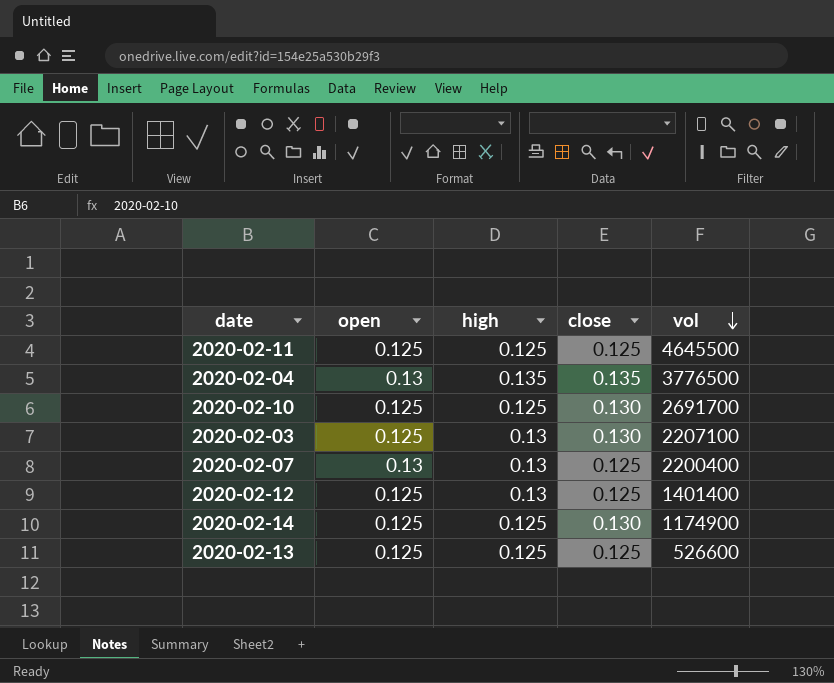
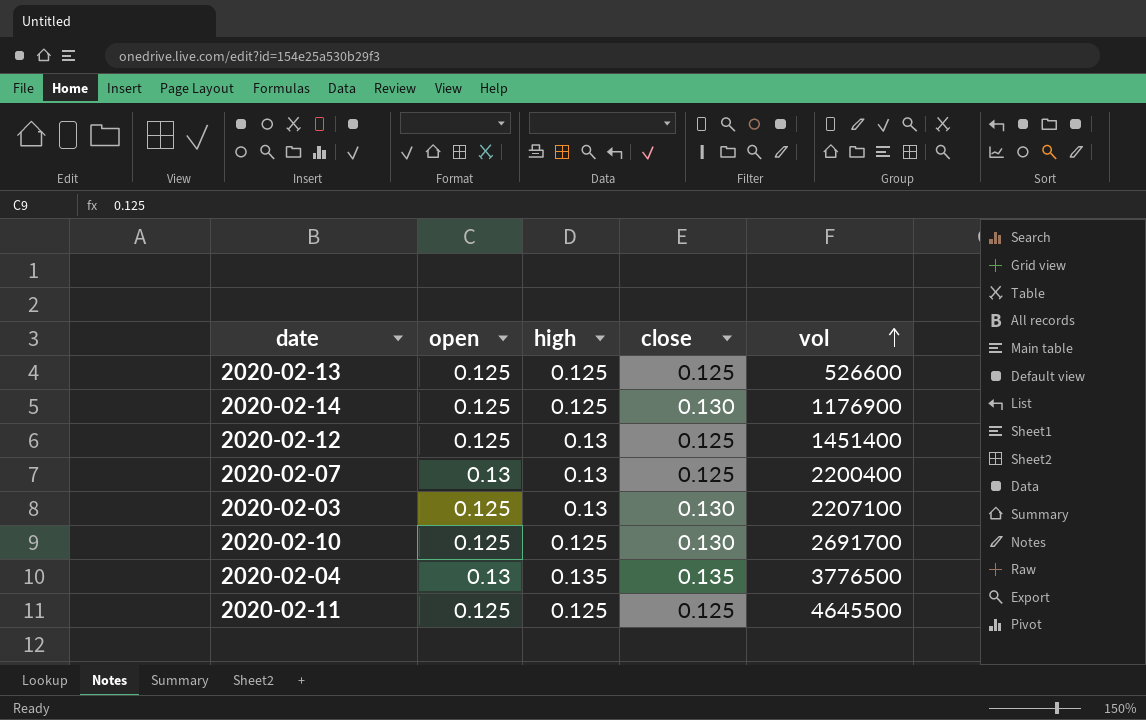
row order: vol descending -> vol ascending
2020-02-14 | vol: 1174900 -> 1176900
2020-02-12 | vol: 1401400 -> 1451400

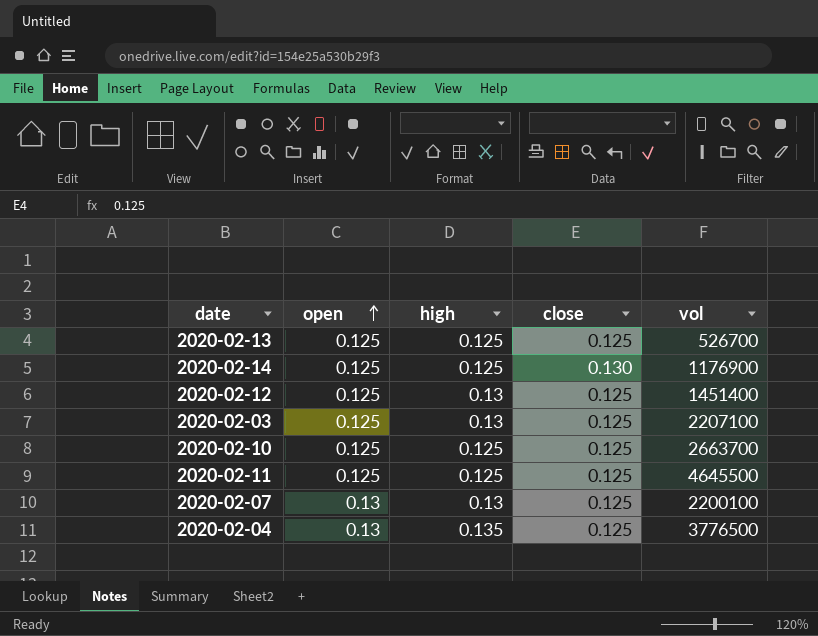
row order: vol ascending -> open ascending
2020-02-13 | vol: 526600 -> 526700
2020-02-03 | close: 0.130 -> 0.125
2020-02-10 | close: 0.130 -> 0.125
2020-02-10 | vol: 2691700 -> 2663700
2020-02-07 | vol: 2200400 -> 2200100
2020-02-04 | close: 0.135 -> 0.125

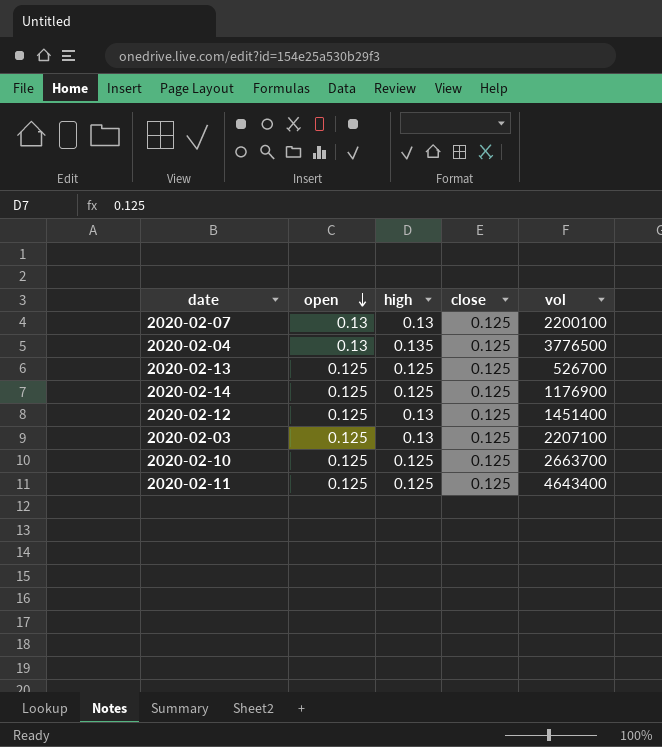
row order: open ascending -> open descending
2020-02-14 | close: 0.130 -> 0.125
2020-02-11 | vol: 4645500 -> 4643400

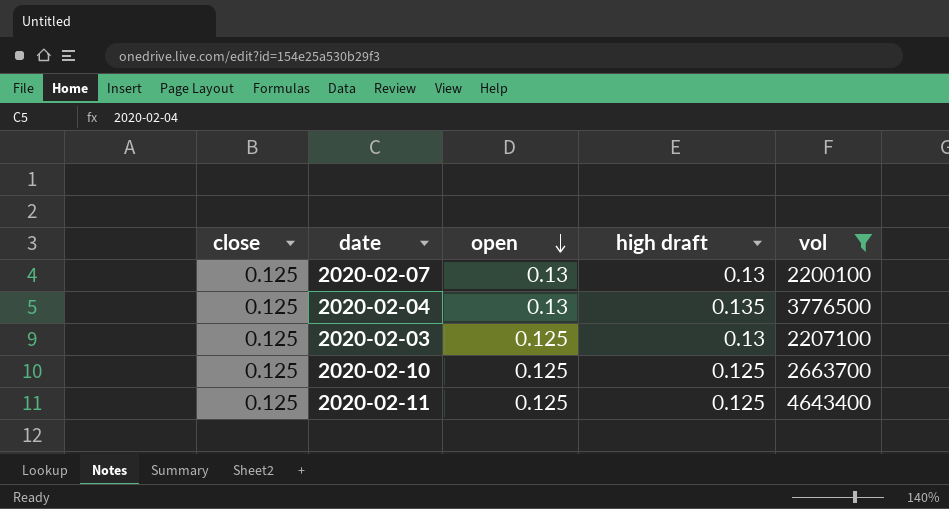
filter: none -> vol >= 2200100
column close | position: 4 -> 1
column name: high -> high draft

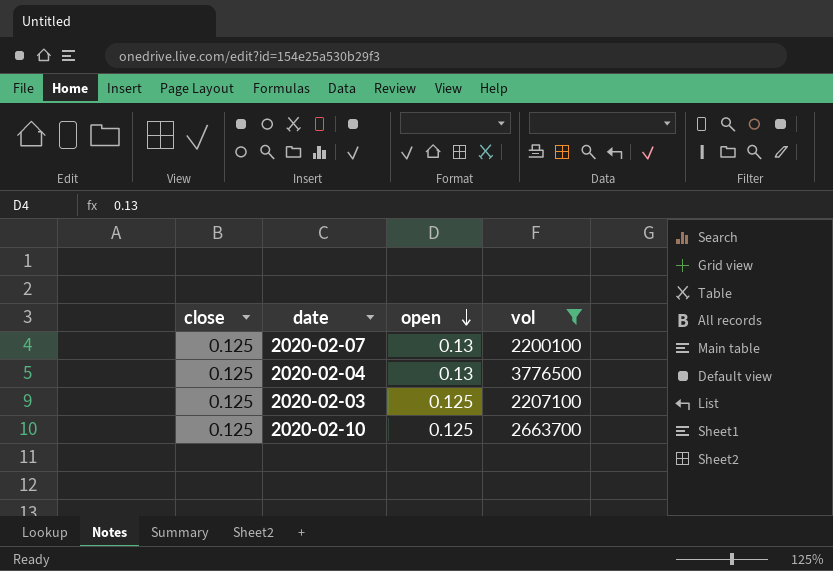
column high draft | position: 4 -> none
row 2020-02-11: 0.125 | 0.125 | 0.125 | 4643400 -> none

